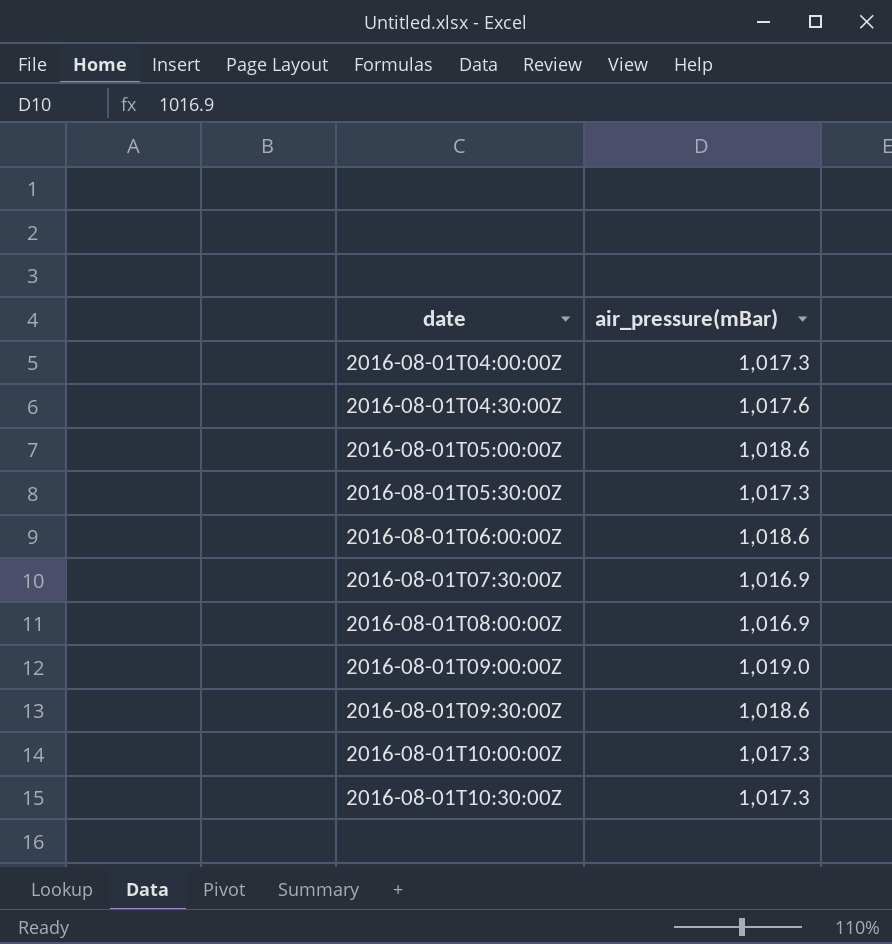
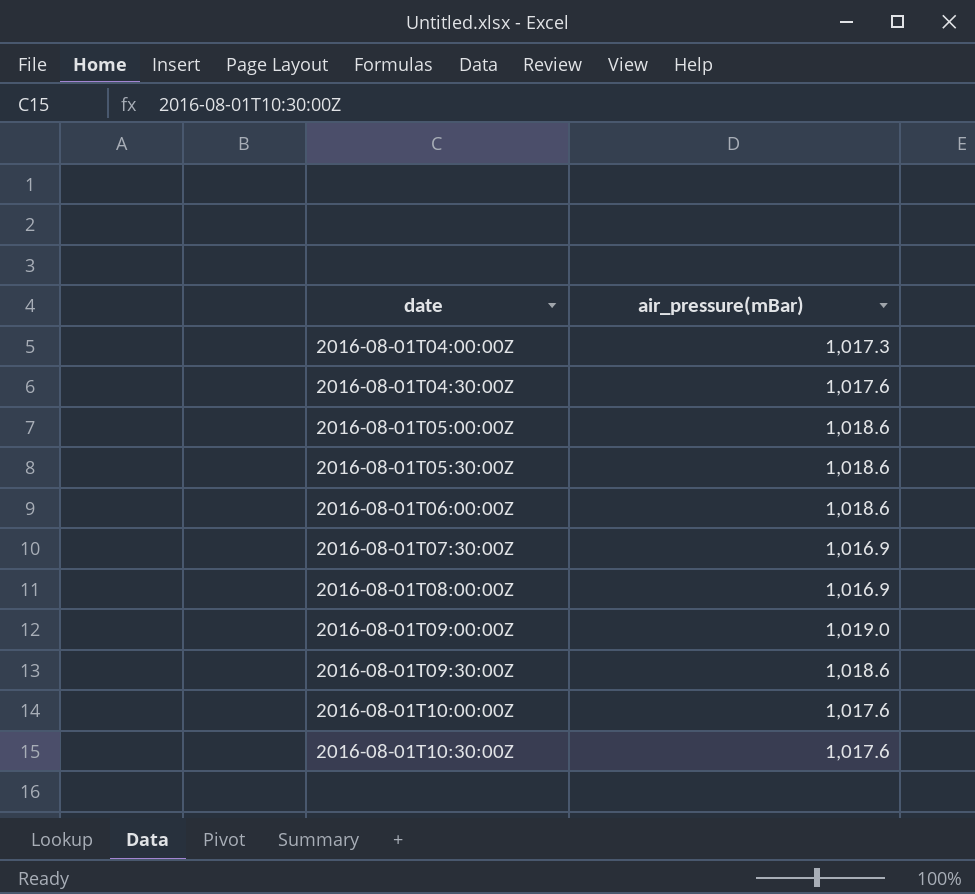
2016-08-01T05:30:00Z | air_pressure(mBar): 1,017.3 -> 1,018.6
2016-08-01T10:00:00Z | air_pressure(mBar): 1,017.3 -> 1,017.6
2016-08-01T10:30:00Z | air_pressure(mBar): 1,017.3 -> 1,017.6

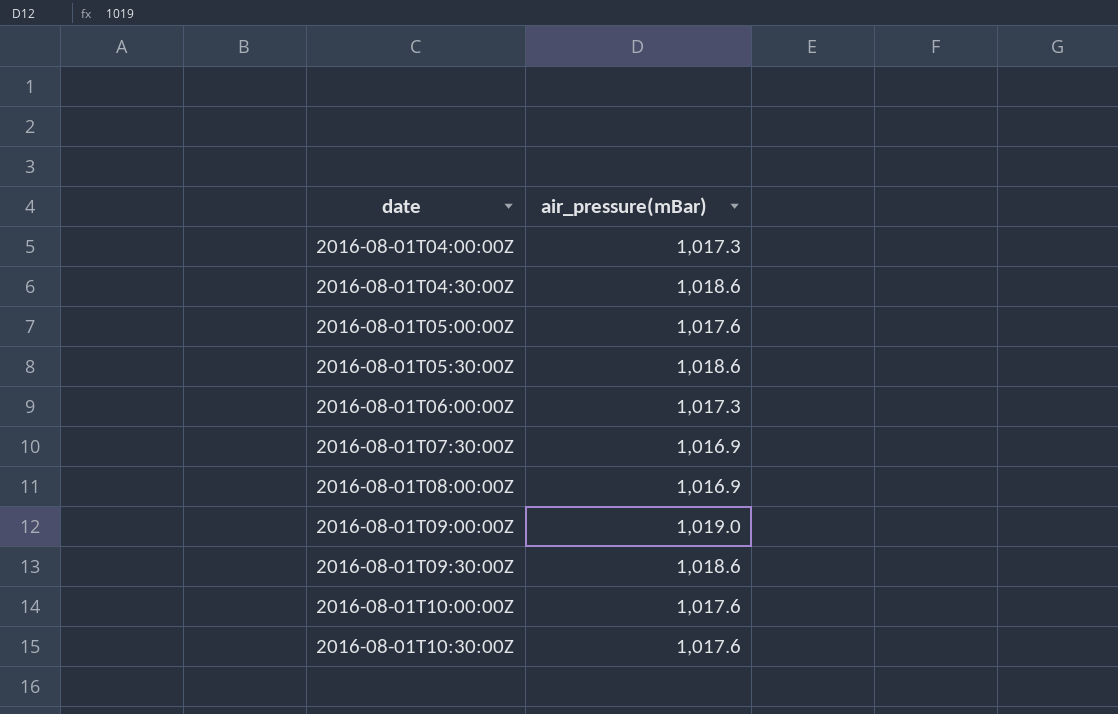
2016-08-01T04:30:00Z | air_pressure(mBar): 1,017.6 -> 1,018.6
2016-08-01T05:00:00Z | air_pressure(mBar): 1,018.6 -> 1,017.6
2016-08-01T06:00:00Z | air_pressure(mBar): 1,018.6 -> 1,017.3

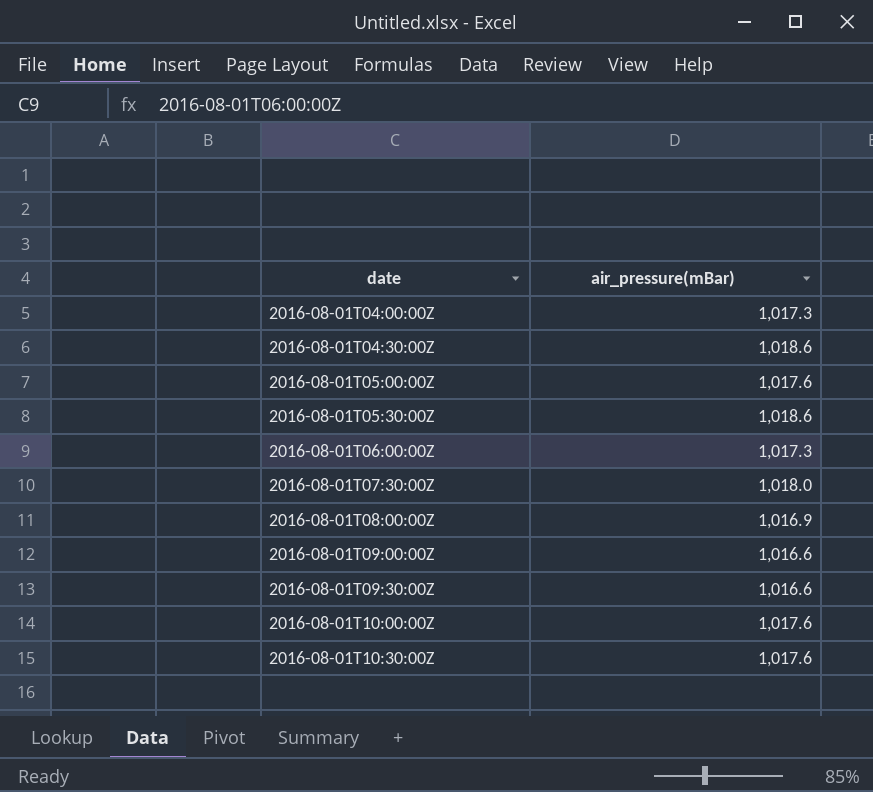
2016-08-01T07:30:00Z | air_pressure(mBar): 1,016.9 -> 1,018.0
2016-08-01T09:00:00Z | air_pressure(mBar): 1,019.0 -> 1,016.6
2016-08-01T09:30:00Z | air_pressure(mBar): 1,018.6 -> 1,016.6

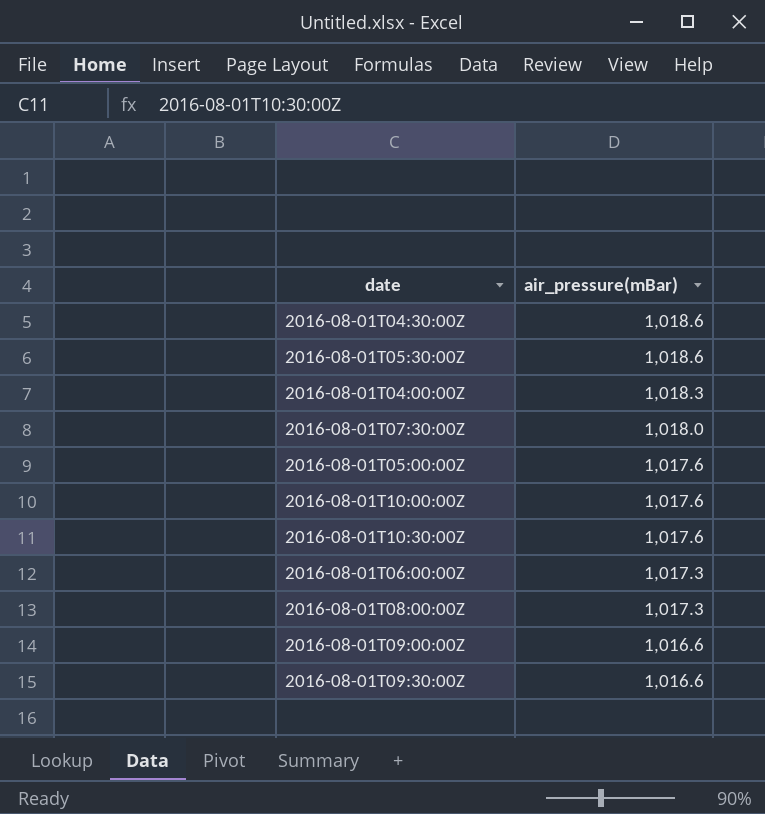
row order: date ascending -> air_pressure(mBar) descending
2016-08-01T04:00:00Z | air_pressure(mBar): 1,017.3 -> 1,018.3
2016-08-01T08:00:00Z | air_pressure(mBar): 1,016.9 -> 1,017.3

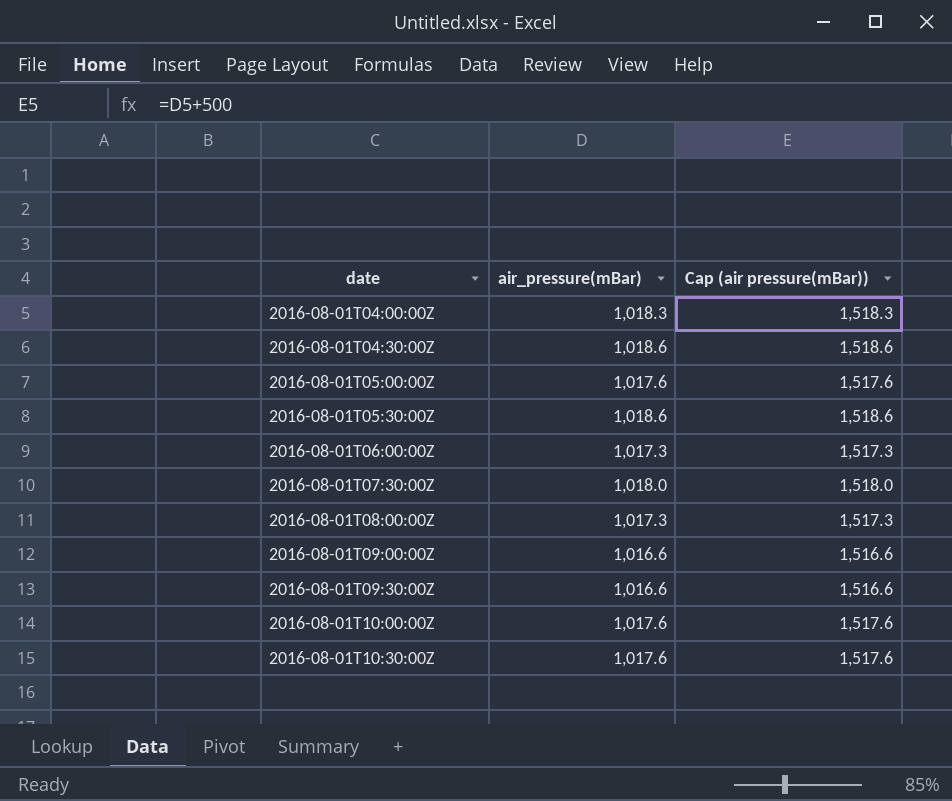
row order: air_pressure(mBar) descending -> date ascending
column Cap (air pressure(mBar)) | formula: none -> [air_pressure(mBar)] + 500

